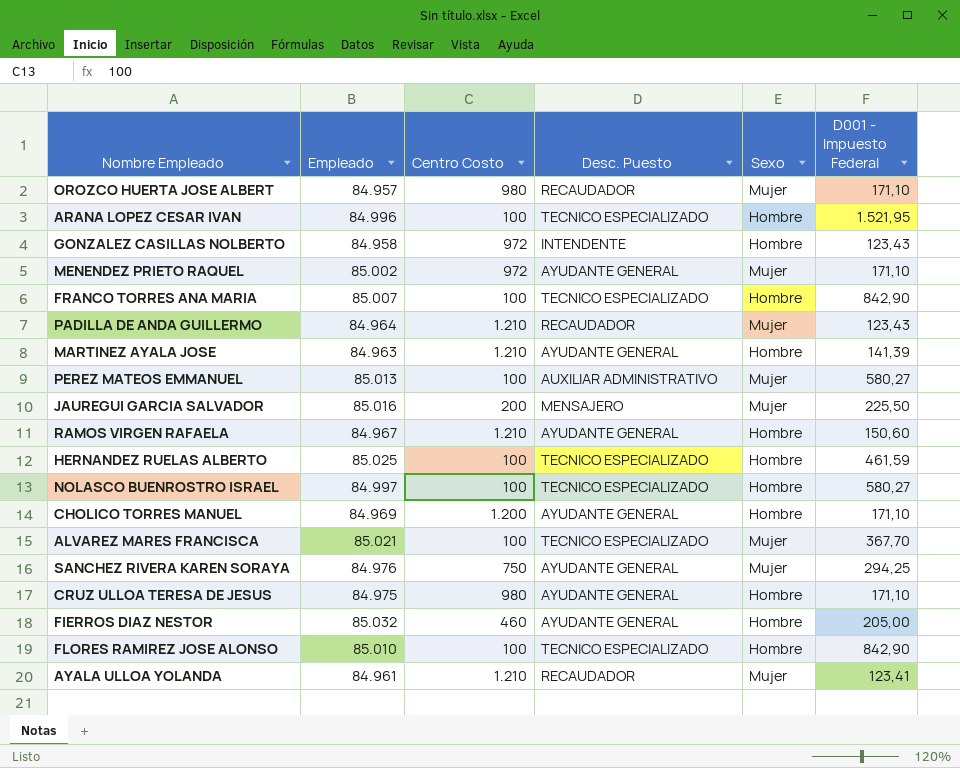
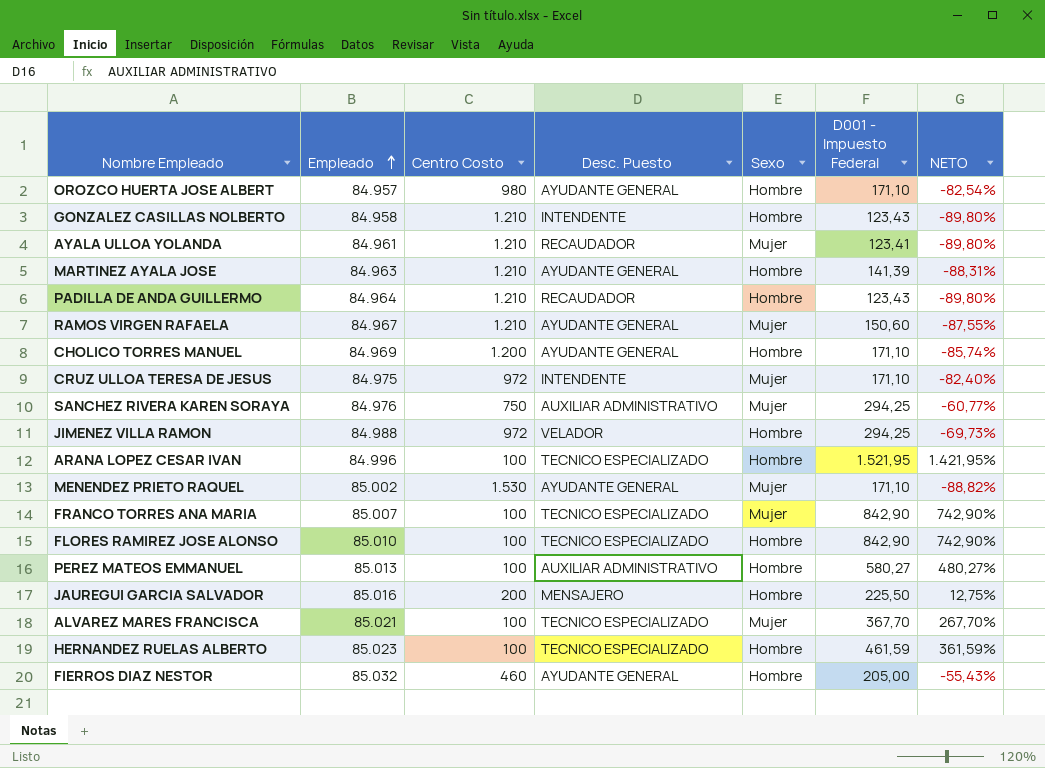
row order: none -> Empleado ascending
column NETO | formula: none -> ([D001 - Impuesto Federal] - [Centro Costo]) / [Centro Costo]
row NOLASCO BUENROSTRO ISRAEL: 84.997 | 100 | TECNICO ESPECIALIZADO | Hombre | 580,27 -> none
OROZCO HUERTA JOSE ALBERT | Desc. Puesto: RECAUDADOR -> AYUDANTE GENERAL
OROZCO HUERTA JOSE ALBERT | Sexo: Mujer -> Hombre
GONZALEZ CASILLAS NOLBERTO | Centro Costo: 972 -> 1.210
PADILLA DE ANDA GUILLERMO | Sexo: Mujer -> Hombre
RAMOS VIRGEN RAFAELA | Sexo: Hombre -> Mujer
CRUZ ULLOA TERESA DE JESUS | Centro Costo: 980 -> 972
CRUZ ULLOA TERESA DE JESUS | Desc. Puesto: AYUDANTE GENERAL -> INTENDENTE
CRUZ ULLOA TERESA DE JESUS | Sexo: Hombre -> Mujer
SANCHEZ RIVERA KAREN SORAYA | Desc. Puesto: AYUDANTE GENERAL -> AUXILIAR ADMINISTRATIVO
row JIMENEZ VILLA RAMON: none -> 84.988 | 972 | VELADOR | Hombre | 294,25 | -69,73%
MENENDEZ PRIETO RAQUEL | Centro Costo: 972 -> 1.530
FRANCO TORRES ANA MARIA | Sexo: Hombre -> Mujer
PEREZ MATEOS EMMANUEL | Sexo: Mujer -> Hombre
JAUREGUI GARCIA SALVADOR | Sexo: Mujer -> Hombre
HERNANDEZ RUELAS ALBERTO | Empleado: 85.025 -> 85.023

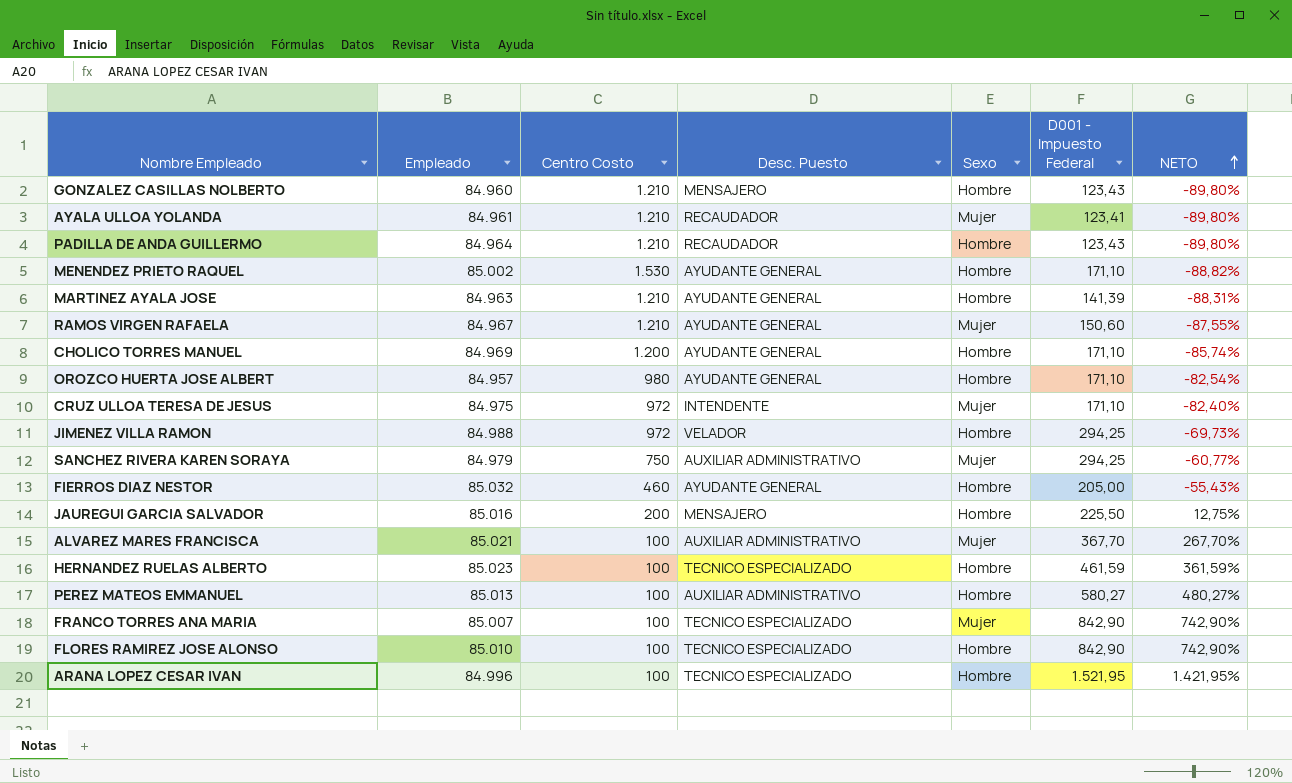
row order: Empleado ascending -> NETO ascending
GONZALEZ CASILLAS NOLBERTO | Empleado: 84.958 -> 84.960
GONZALEZ CASILLAS NOLBERTO | Desc. Puesto: INTENDENTE -> MENSAJERO
MENENDEZ PRIETO RAQUEL | Sexo: Mujer -> Hombre
SANCHEZ RIVERA KAREN SORAYA | Empleado: 84.976 -> 84.979
ALVAREZ MARES FRANCISCA | Desc. Puesto: TECNICO ESPECIALIZADO -> AUXILIAR ADMINISTRATIVO

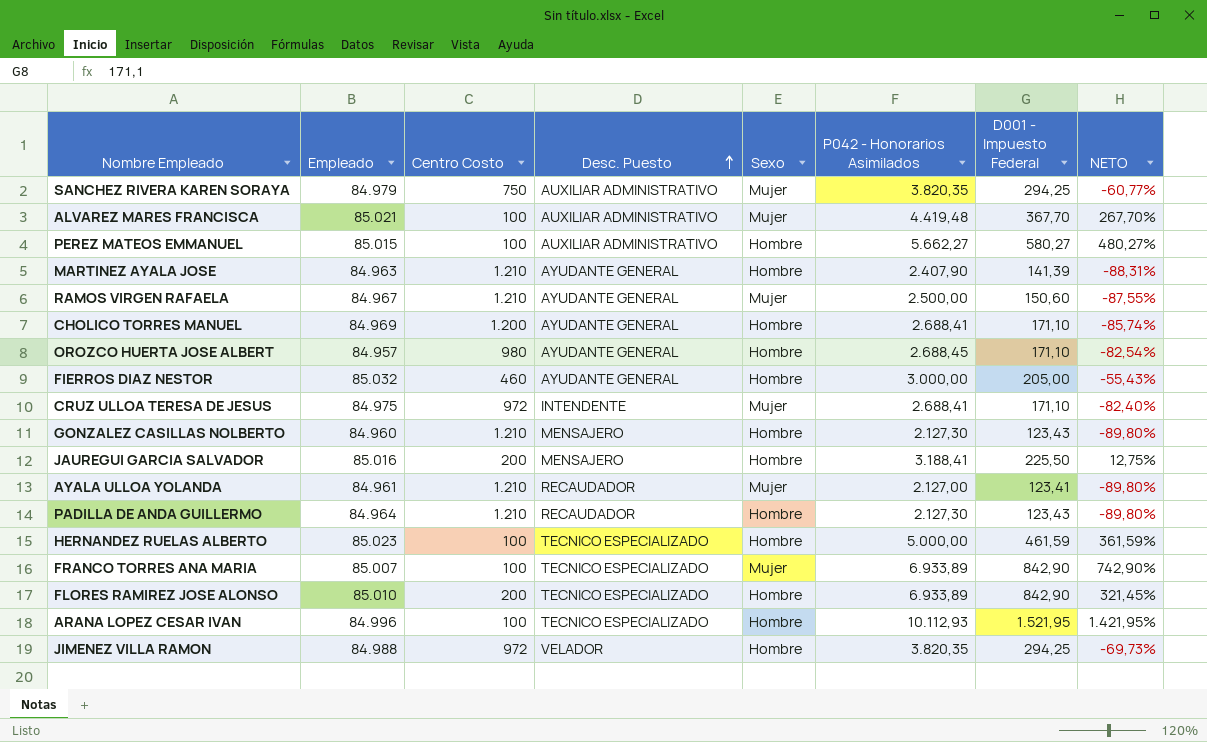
row order: NETO ascending -> Desc. Puesto ascending
column P042 - Honorarios Asimilados | position: none -> 6
row MENENDEZ PRIETO RAQUEL: 85.002 | 1.530 | AYUDANTE GENERAL | Hombre | 171,10 | -88,82% -> none
PEREZ MATEOS EMMANUEL | Empleado: 85.013 -> 85.015
FLORES RAMIREZ JOSE ALONSO | Centro Costo: 100 -> 200
FLORES RAMIREZ JOSE ALONSO | NETO: 742,90% -> 321,45%

